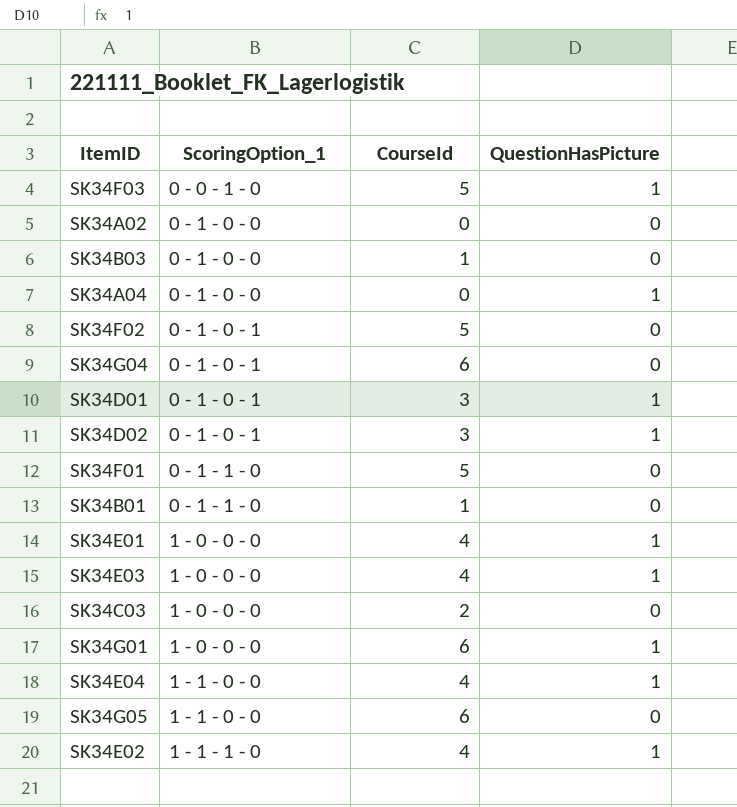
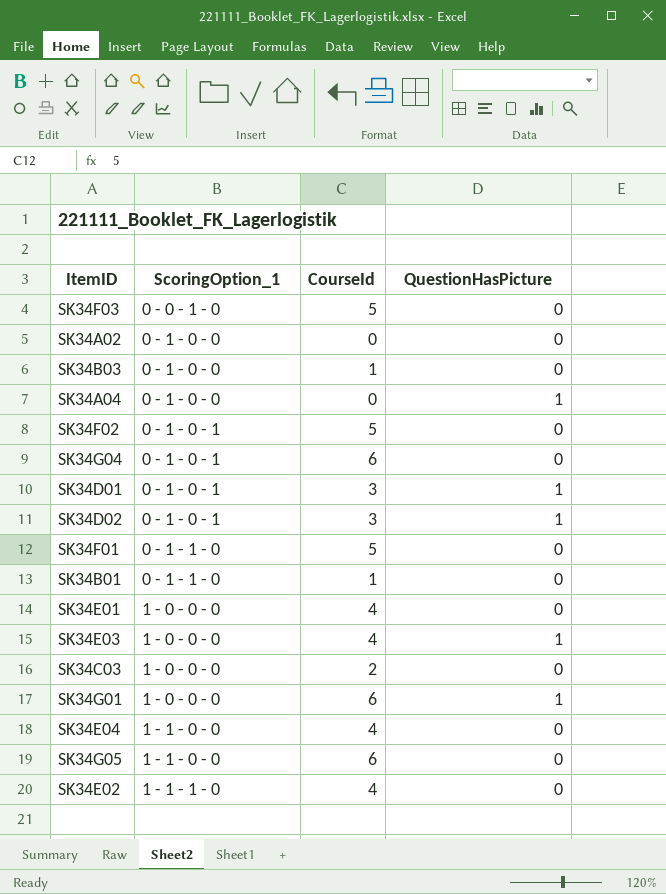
SK34F03 | QuestionHasPicture: 1 -> 0
SK34E01 | QuestionHasPicture: 1 -> 0
SK34E04 | QuestionHasPicture: 1 -> 0
SK34E02 | QuestionHasPicture: 1 -> 0

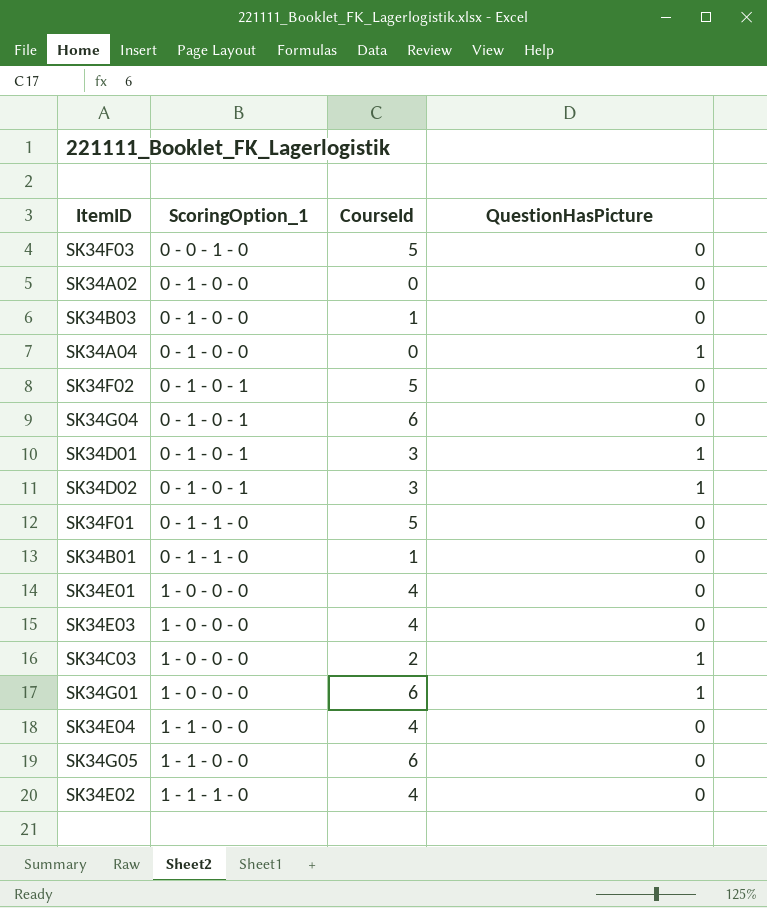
SK34E03 | QuestionHasPicture: 1 -> 0
SK34C03 | QuestionHasPicture: 0 -> 1

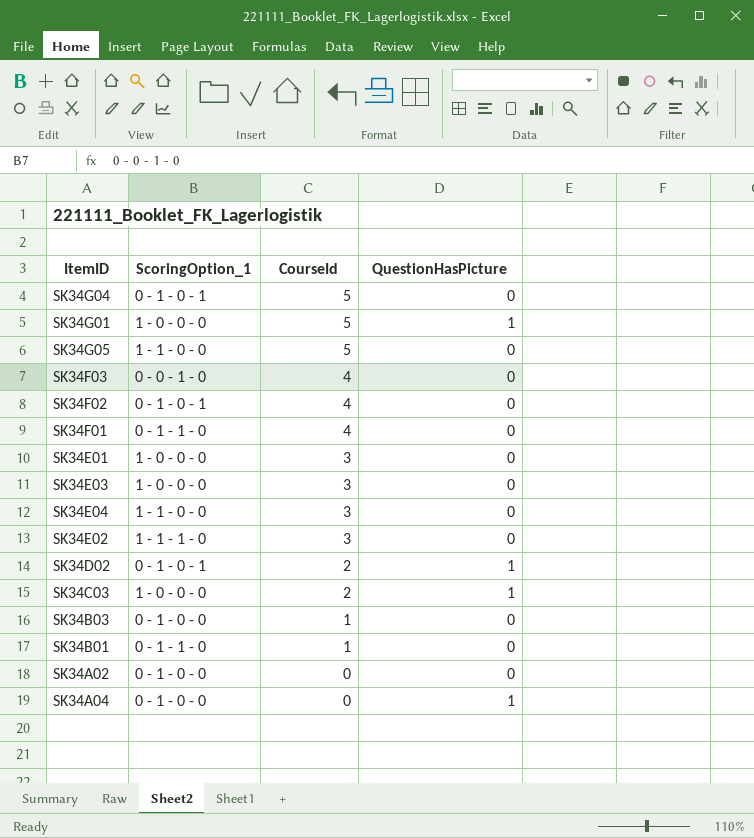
row order: ScoringOption_1 ascending -> CourseId descending
row SK34D01: 0 - 1 - 0 - 1 | 3 | 1 -> none
SK34G04 | CourseId: 6 -> 5
SK34G01 | CourseId: 6 -> 5
SK34G05 | CourseId: 6 -> 5
SK34F03 | CourseId: 5 -> 4
SK34F02 | CourseId: 5 -> 4
SK34F01 | CourseId: 5 -> 4
SK34E01 | CourseId: 4 -> 3
SK34E03 | CourseId: 4 -> 3
SK34E04 | CourseId: 4 -> 3
SK34E02 | CourseId: 4 -> 3
SK34D02 | CourseId: 3 -> 2

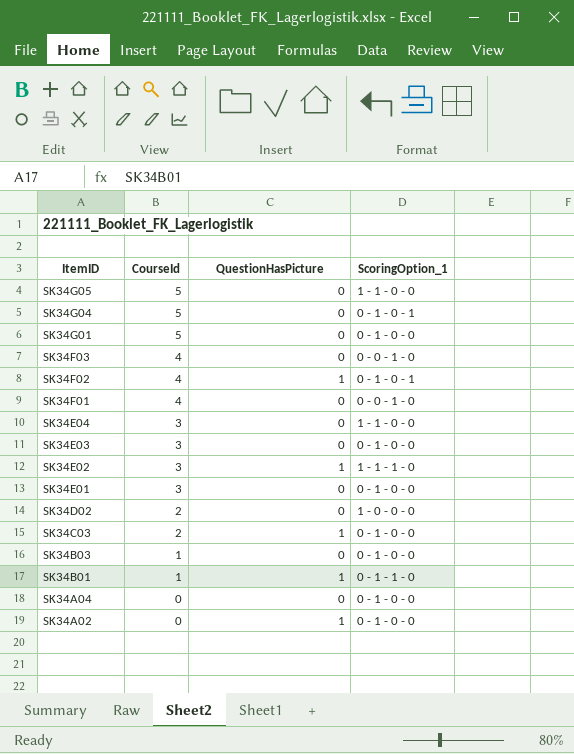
row order: CourseId descending -> ItemID descending
column ScoringOption_1 | position: 2 -> 4
SK34G01 | QuestionHasPicture: 1 -> 0
SK34G01 | ScoringOption_1: 1 - 0 - 0 - 0 -> 0 - 1 - 0 - 0
SK34F02 | QuestionHasPicture: 0 -> 1
SK34F01 | ScoringOption_1: 0 - 1 - 1 - 0 -> 0 - 0 - 1 - 0
SK34E03 | ScoringOption_1: 1 - 0 - 0 - 0 -> 0 - 1 - 0 - 0
SK34E02 | QuestionHasPicture: 0 -> 1
SK34E01 | ScoringOption_1: 1 - 0 - 0 - 0 -> 0 - 1 - 0 - 0
SK34D02 | QuestionHasPicture: 1 -> 0
SK34D02 | ScoringOption_1: 0 - 1 - 0 - 1 -> 1 - 0 - 0 - 0
SK34C03 | ScoringOption_1: 1 - 0 - 0 - 0 -> 0 - 1 - 0 - 0
SK34B01 | QuestionHasPicture: 0 -> 1
SK34A04 | QuestionHasPicture: 1 -> 0
SK34A02 | QuestionHasPicture: 0 -> 1

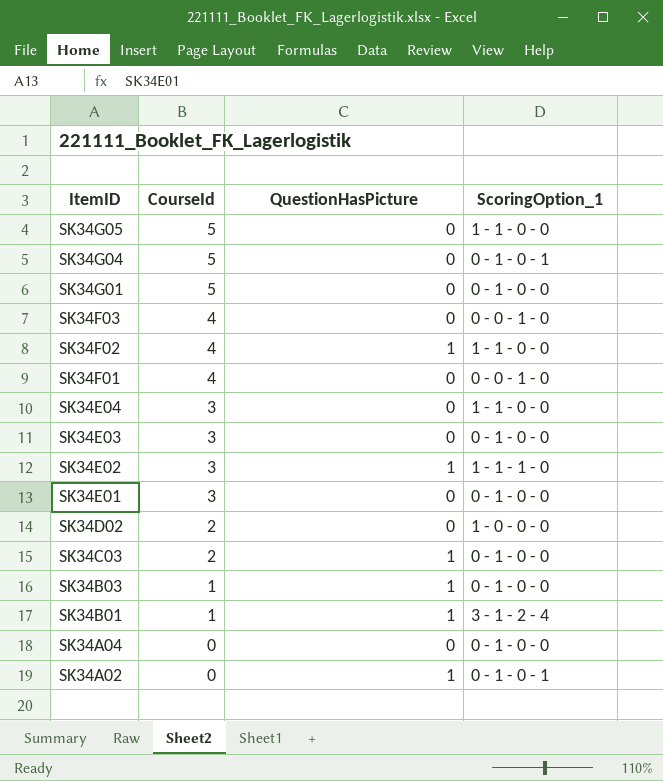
SK34F02 | ScoringOption_1: 0 - 1 - 0 - 1 -> 1 - 1 - 0 - 0
SK34B03 | QuestionHasPicture: 0 -> 1
SK34B01 | ScoringOption_1: 0 - 1 - 1 - 0 -> 3 - 1 - 2 - 4
SK34A02 | ScoringOption_1: 0 - 1 - 0 - 0 -> 0 - 1 - 0 - 1

